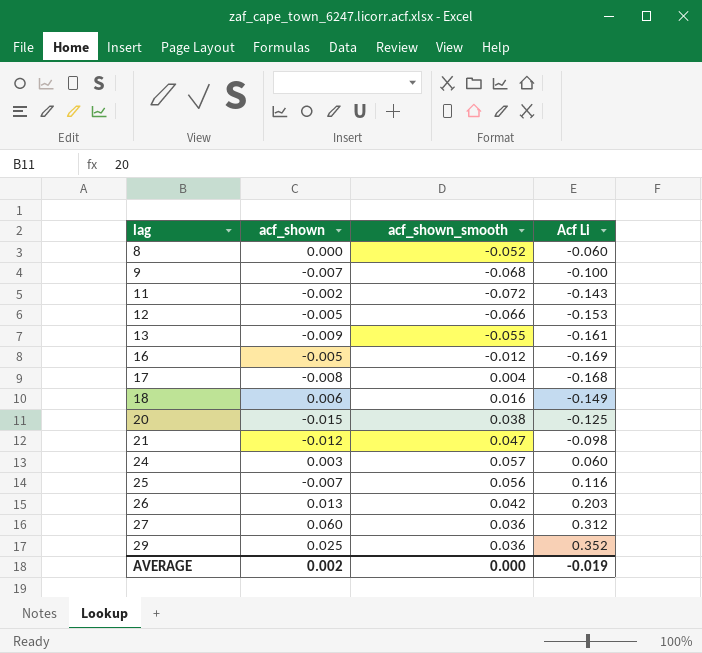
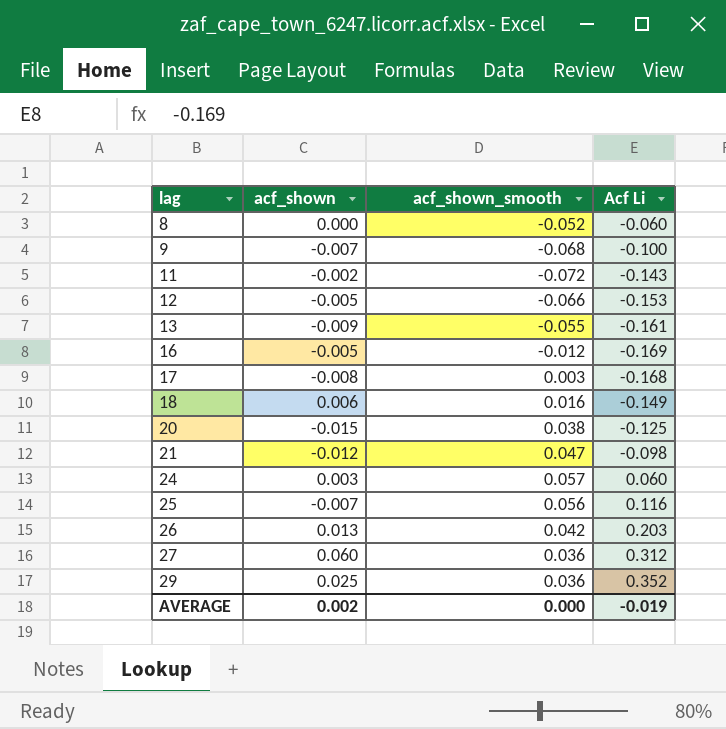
17 | acf_shown_smooth: 0.004 -> 0.003

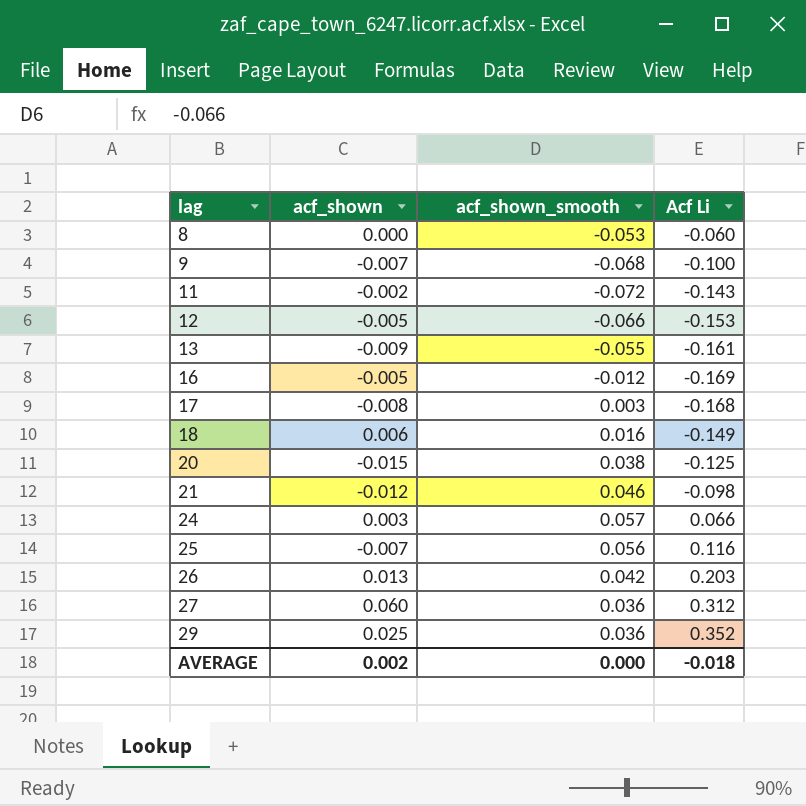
8 | acf_shown_smooth: -0.052 -> -0.053
21 | acf_shown_smooth: 0.047 -> 0.046
24 | Acf Li: 0.060 -> 0.066
AVERAGE | Acf Li: -0.019 -> -0.018

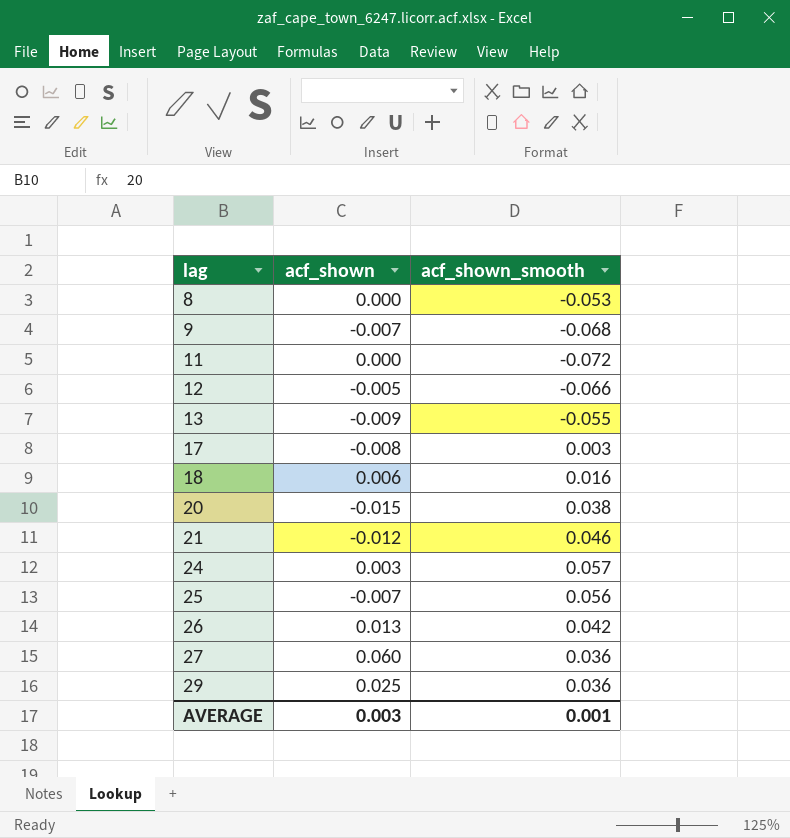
column Acf Li | position: 4 -> none
row 16: -0.005 | -0.012 | -0.169 -> none
11 | acf_shown: -0.002 -> 0.000
AVERAGE | acf_shown: 0.002 -> 0.003
AVERAGE | acf_shown_smooth: 0.000 -> 0.001

